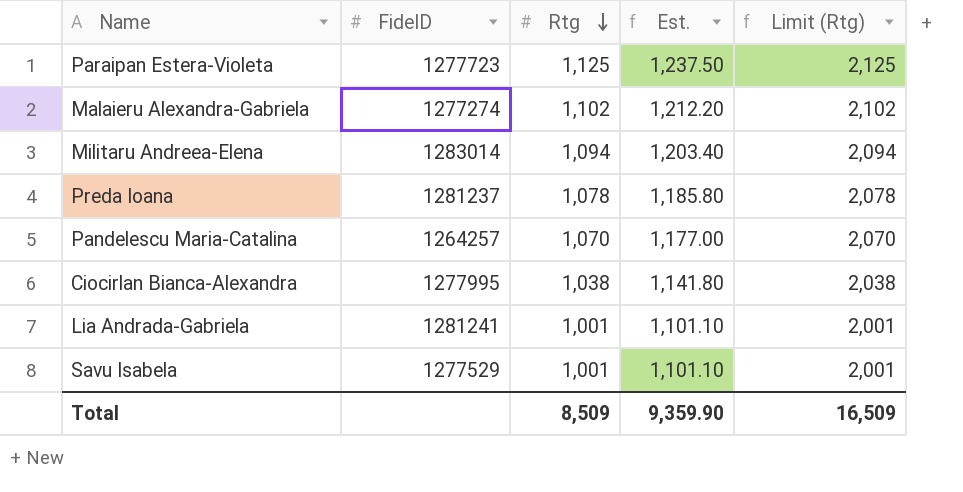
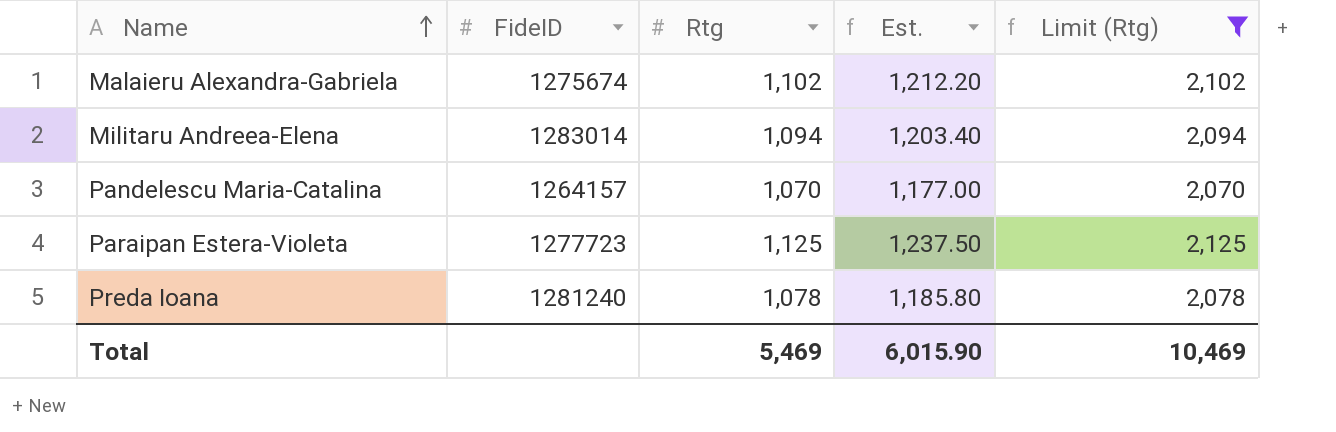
filter: none -> Limit (Rtg) >= 2,070
row order: Rtg descending -> Name ascending
Malaieru Alexandra-Gabriela | FideID: 1277274 -> 1275674
Pandelescu Maria-Catalina | FideID: 1264257 -> 1264157
Preda Ioana | FideID: 1281237 -> 1281240
Total | Rtg: 8,509 -> 5,469
Total | Est.: 9,359.90 -> 6,015.90
Total | Limit (Rtg): 16,509 -> 10,469

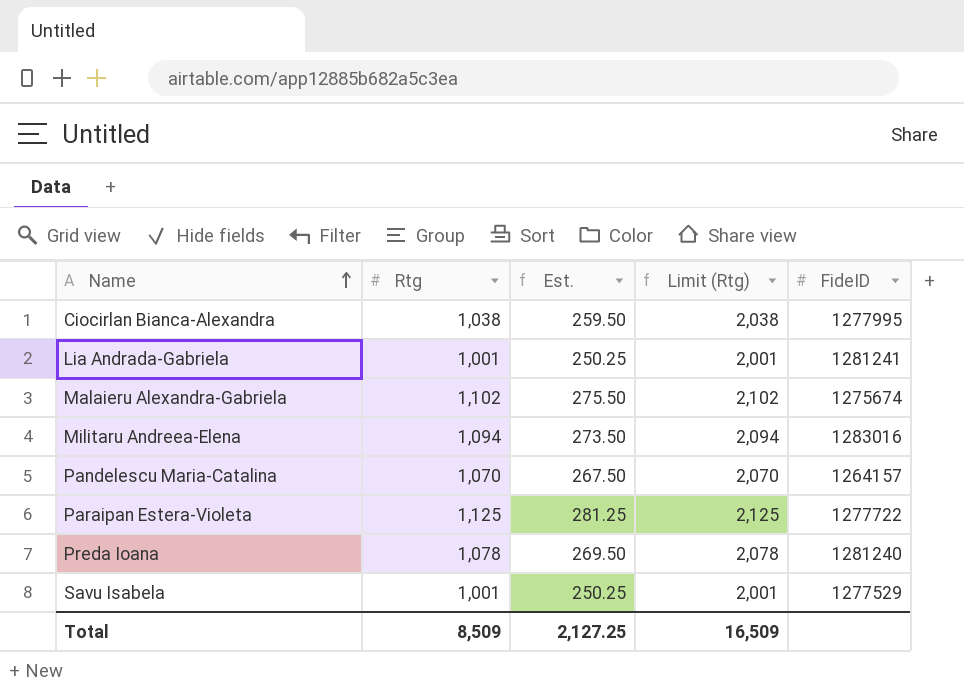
filter: Limit (Rtg) >= 2,070 -> none
column Est. | formula: [Rtg] * 1.1 -> [Rtg] * 0.25
column FideID | position: 2 -> 5
Militaru Andreea-Elena | FideID: 1283014 -> 1283016
Paraipan Estera-Violeta | FideID: 1277723 -> 1277722
Total | Rtg: 5,469 -> 8,509
Total | Est.: 6,015.90 -> 2,127.25
Total | Limit (Rtg): 10,469 -> 16,509

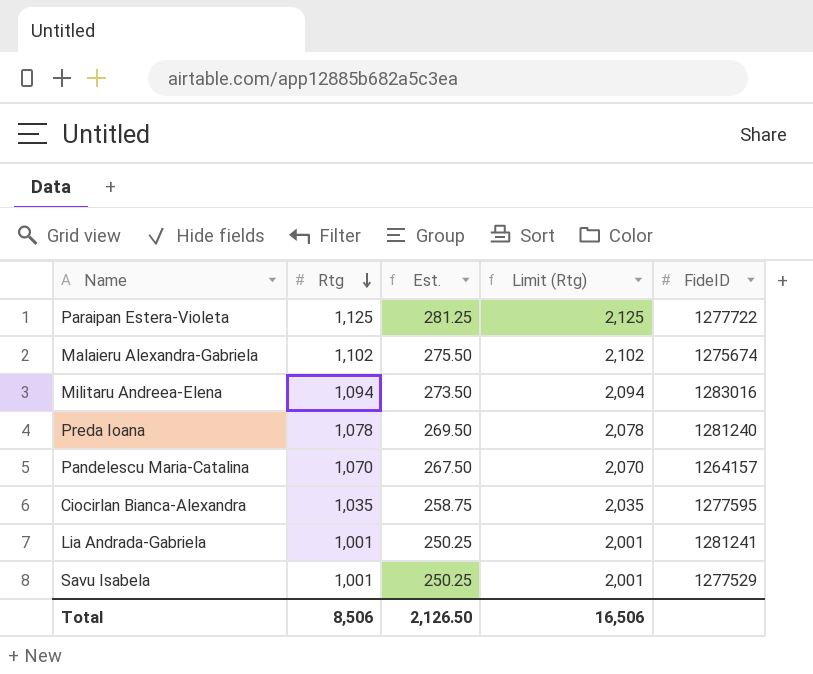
row order: Name ascending -> Rtg descending
Ciocirlan Bianca-Alexandra | Rtg: 1,038 -> 1,035
Ciocirlan Bianca-Alexandra | Est.: 259.50 -> 258.75
Ciocirlan Bianca-Alexandra | Limit (Rtg): 2,038 -> 2,035
Ciocirlan Bianca-Alexandra | FideID: 1277995 -> 1277595
Total | Rtg: 8,509 -> 8,506
Total | Est.: 2,127.25 -> 2,126.50
Total | Limit (Rtg): 16,509 -> 16,506

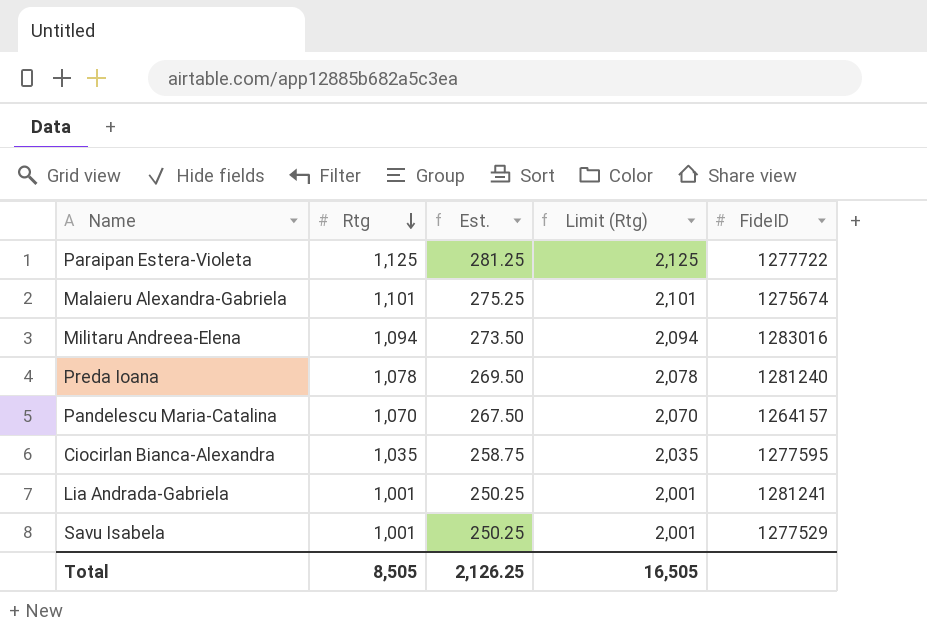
Malaieru Alexandra-Gabriela | Rtg: 1,102 -> 1,101
Malaieru Alexandra-Gabriela | Est.: 275.50 -> 275.25
Malaieru Alexandra-Gabriela | Limit (Rtg): 2,102 -> 2,101
Total | Rtg: 8,506 -> 8,505
Total | Est.: 2,126.50 -> 2,126.25
Total | Limit (Rtg): 16,506 -> 16,505

